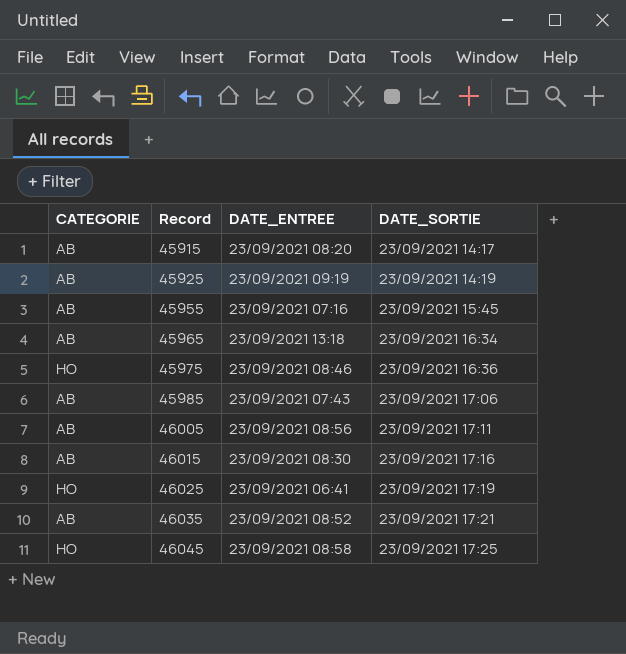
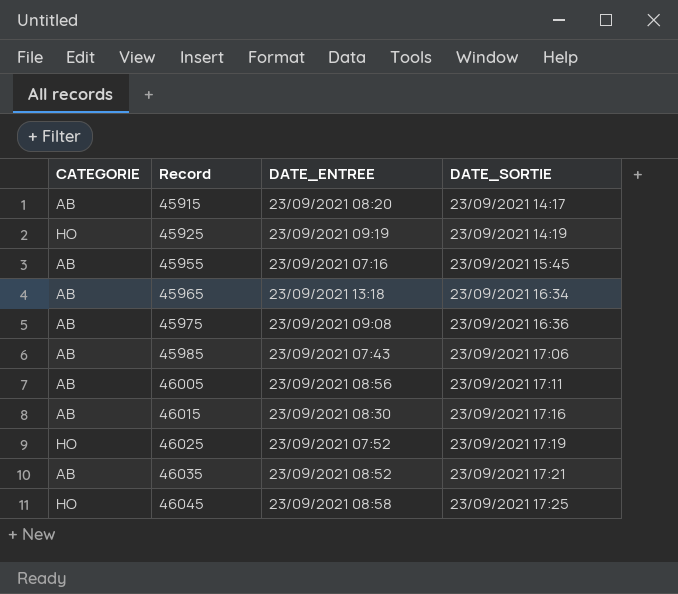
45925 | CATEGORIE: AB -> HO
45975 | CATEGORIE: HO -> AB
45975 | DATE_ENTREE: 23/09/2021 08:46 -> 23/09/2021 09:08
46025 | DATE_ENTREE: 23/09/2021 06:41 -> 23/09/2021 07:52

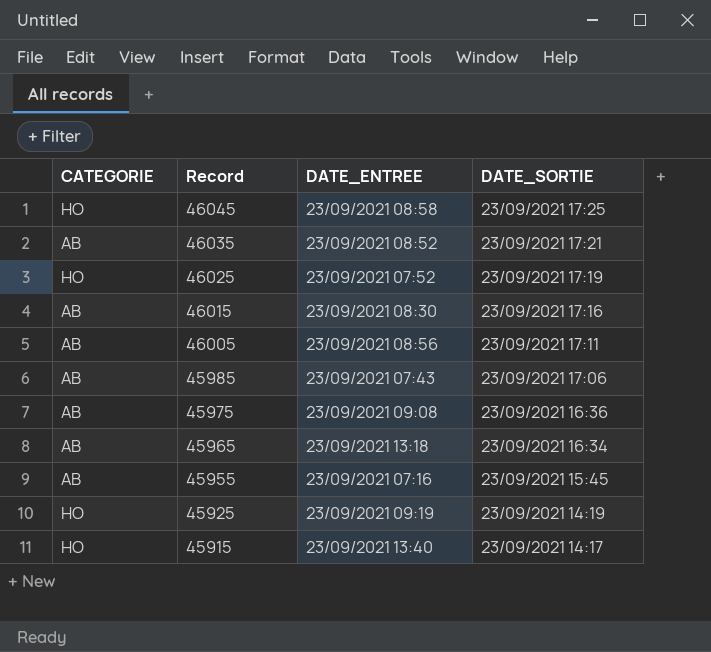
row order: Record ascending -> Record descending
45915 | CATEGORIE: AB -> HO
45915 | DATE_ENTREE: 23/09/2021 08:20 -> 23/09/2021 13:40

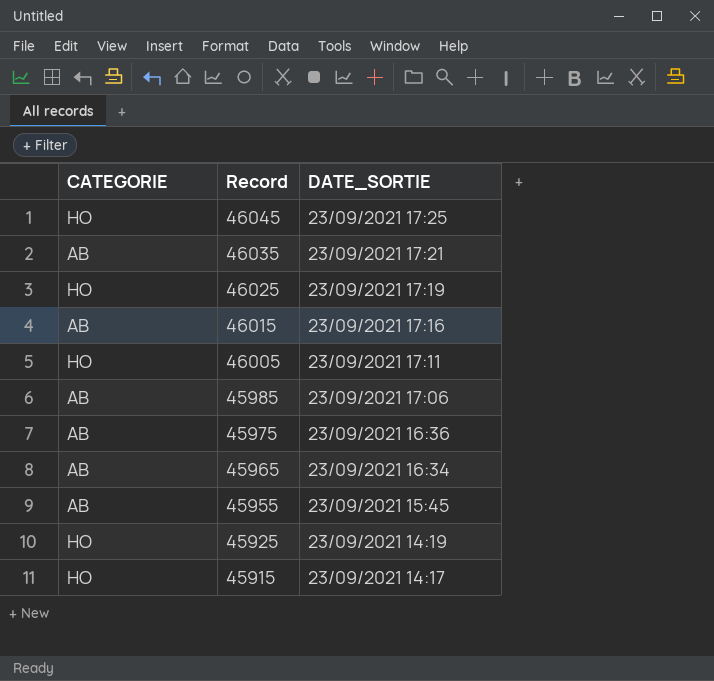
column DATE_ENTREE | position: 3 -> none
46005 | CATEGORIE: AB -> HO

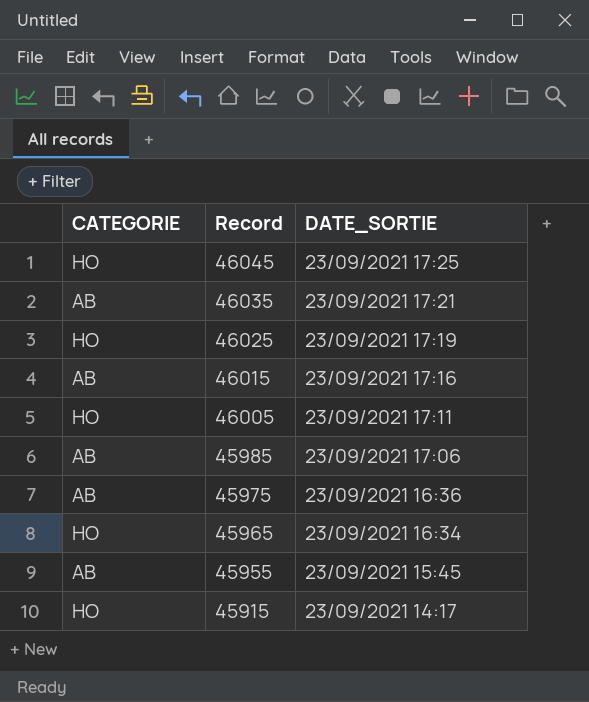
row 45925: HO | 23/09/2021 14:19 -> none
45965 | CATEGORIE: AB -> HO

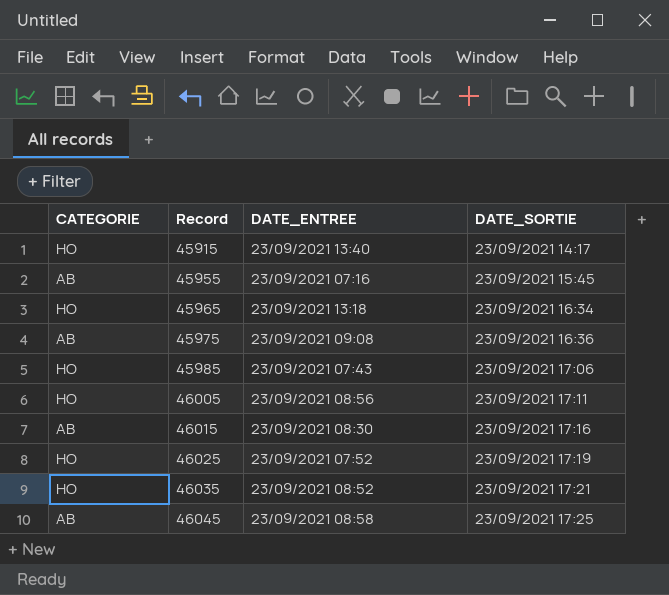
row order: Record descending -> Record ascending
column DATE_ENTREE | position: none -> 3
45985 | CATEGORIE: AB -> HO
46035 | CATEGORIE: AB -> HO
46045 | CATEGORIE: HO -> AB

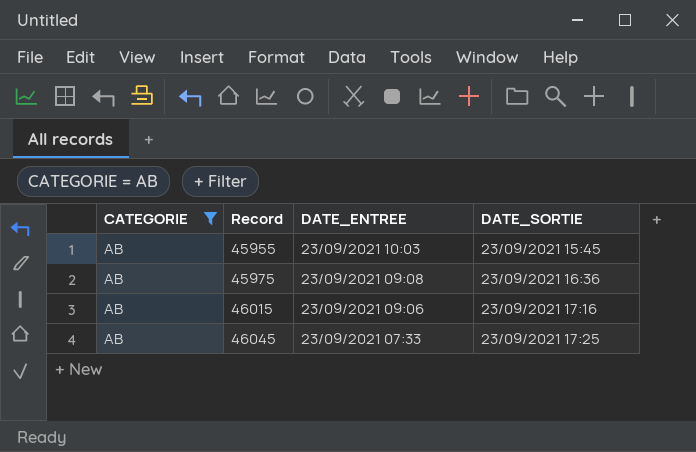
filter: none -> CATEGORIE = AB
45955 | DATE_ENTREE: 23/09/2021 07:16 -> 23/09/2021 10:03
46015 | DATE_ENTREE: 23/09/2021 08:30 -> 23/09/2021 09:06
46045 | DATE_ENTREE: 23/09/2021 08:58 -> 23/09/2021 07:33

